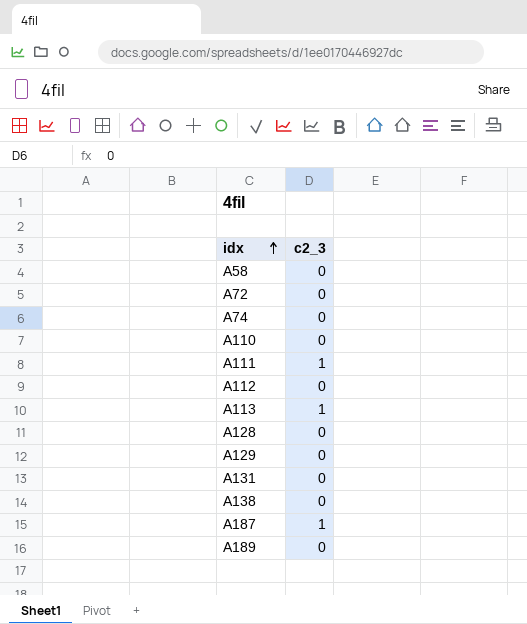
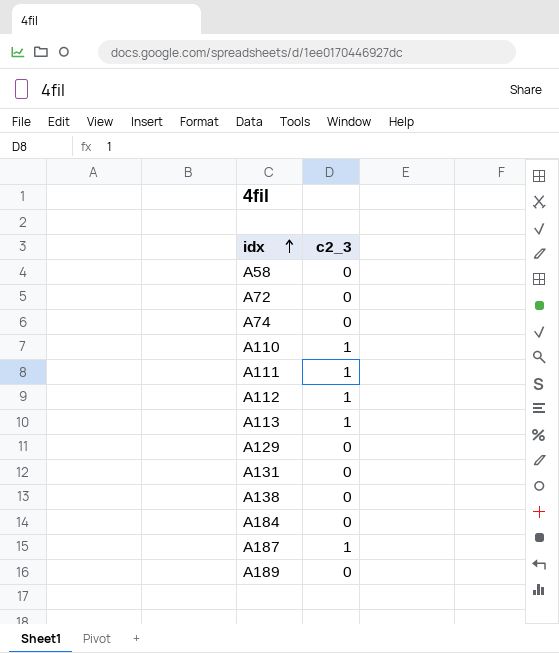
row A128: 0 -> none
A110 | c2_3: 0 -> 1
A112 | c2_3: 0 -> 1
row A184: none -> 0

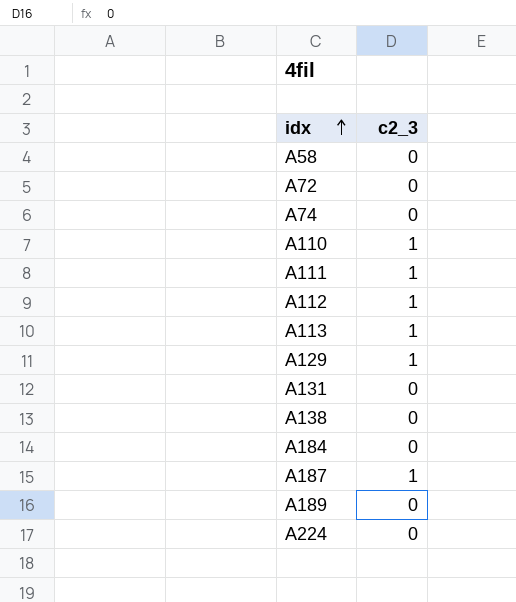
A129 | c2_3: 0 -> 1
row A224: none -> 0

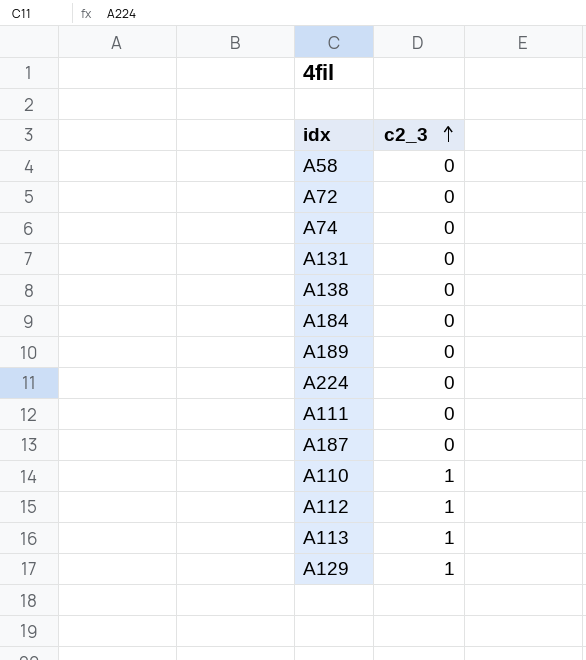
row order: idx ascending -> c2_3 ascending
A111 | c2_3: 1 -> 0
A187 | c2_3: 1 -> 0

